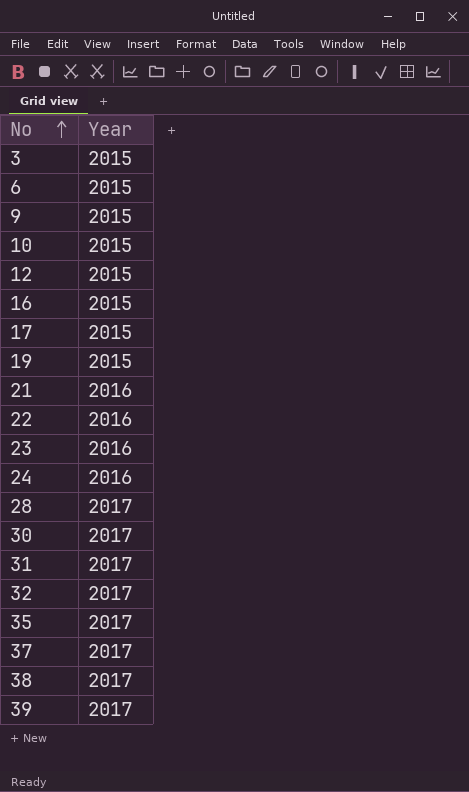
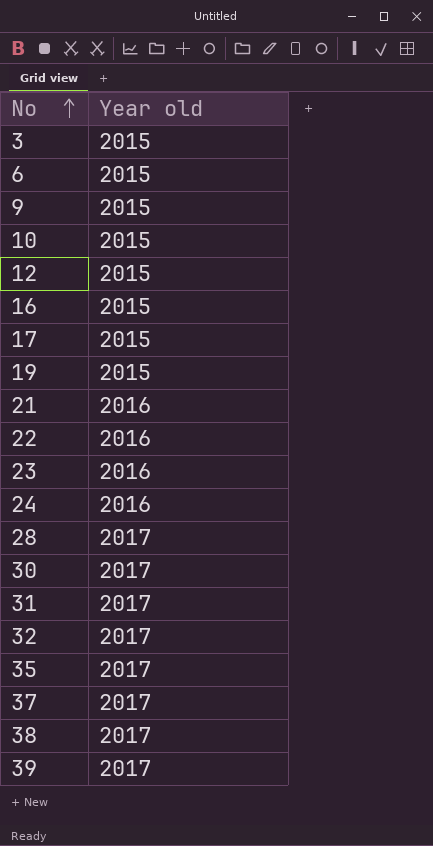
column name: Year -> Year old

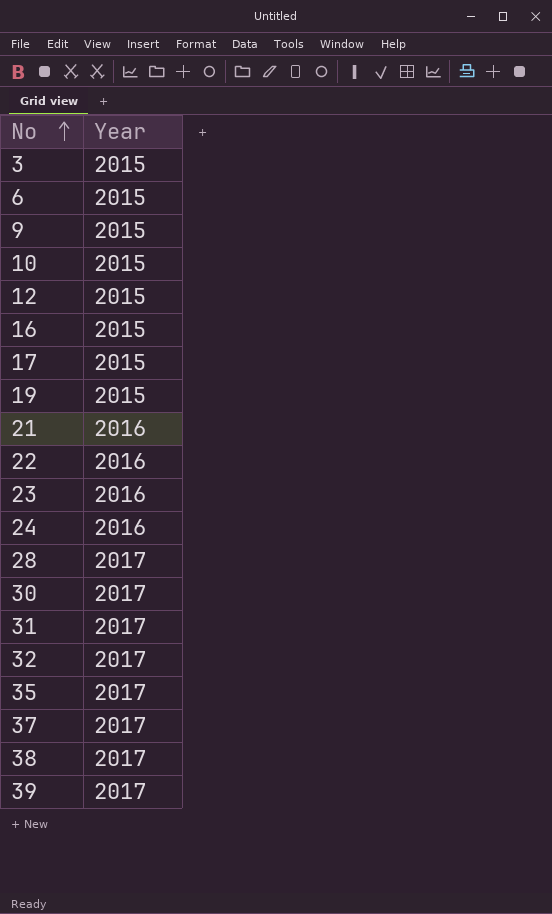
column name: Year old -> Year

